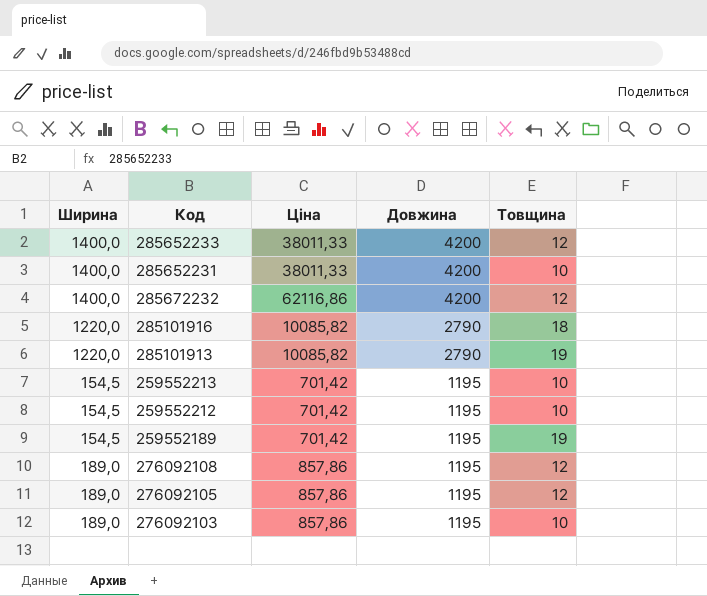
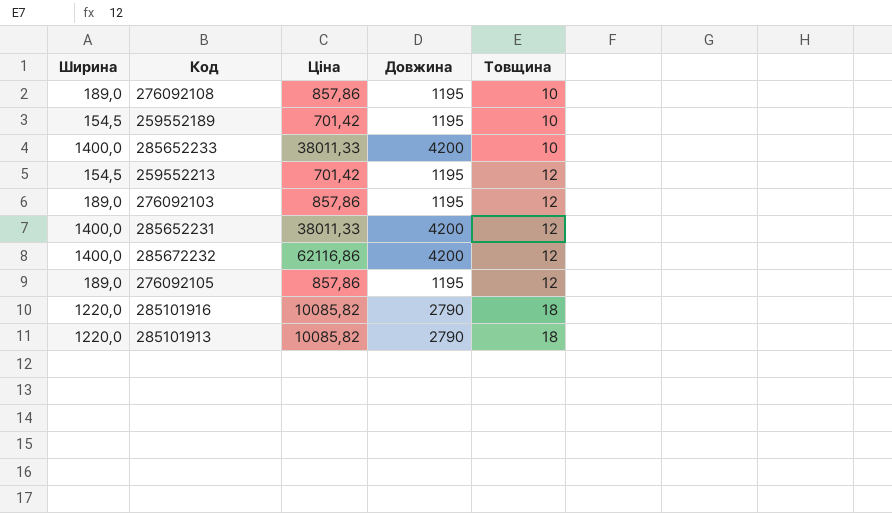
row order: Довжина descending -> Товщина ascending
row 259552212: 154,5 | 701,42 | 1195 | 10 -> none
276092108 | Товщина: 12 -> 10
259552189 | Товщина: 19 -> 10
285652233 | Товщина: 12 -> 10
259552213 | Товщина: 10 -> 12
276092103 | Товщина: 10 -> 12
285652231 | Товщина: 10 -> 12
285101913 | Товщина: 19 -> 18

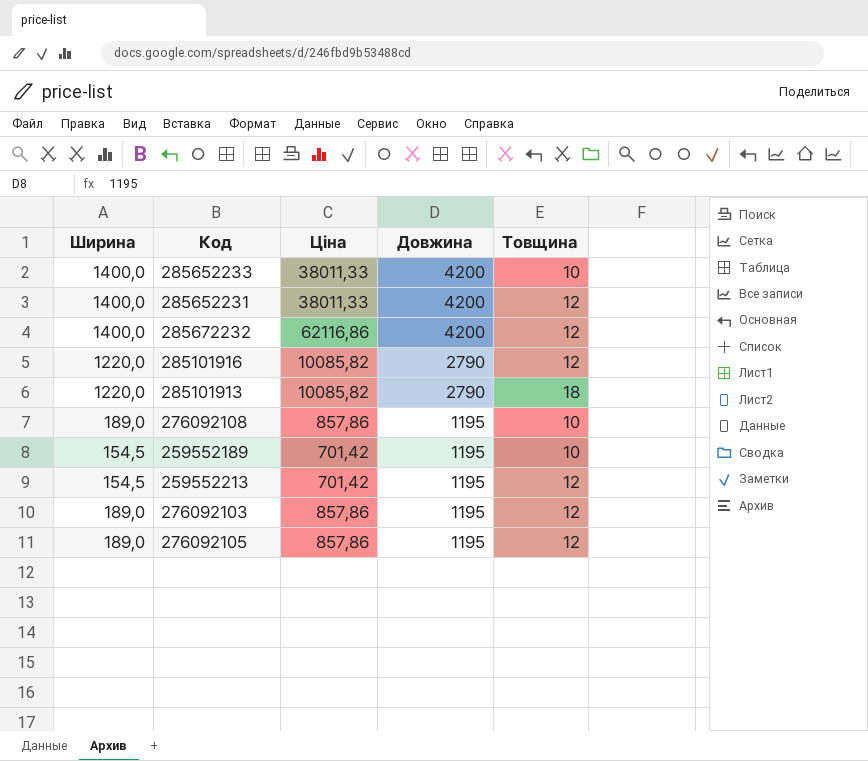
row order: Товщина ascending -> Довжина descending
285101916 | Товщина: 18 -> 12

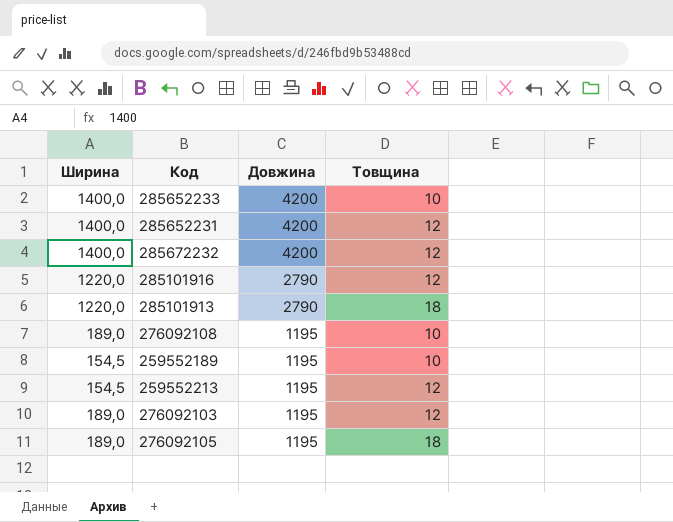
column Ціна | position: 3 -> none
276092105 | Товщина: 12 -> 18

